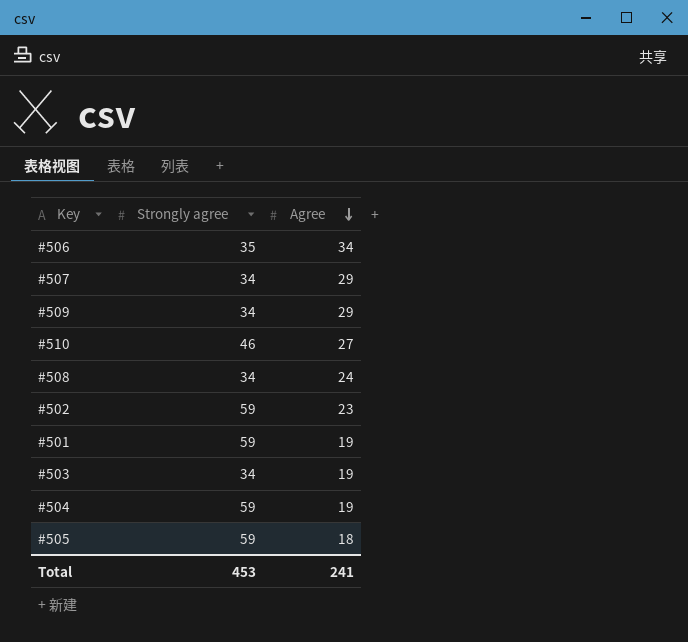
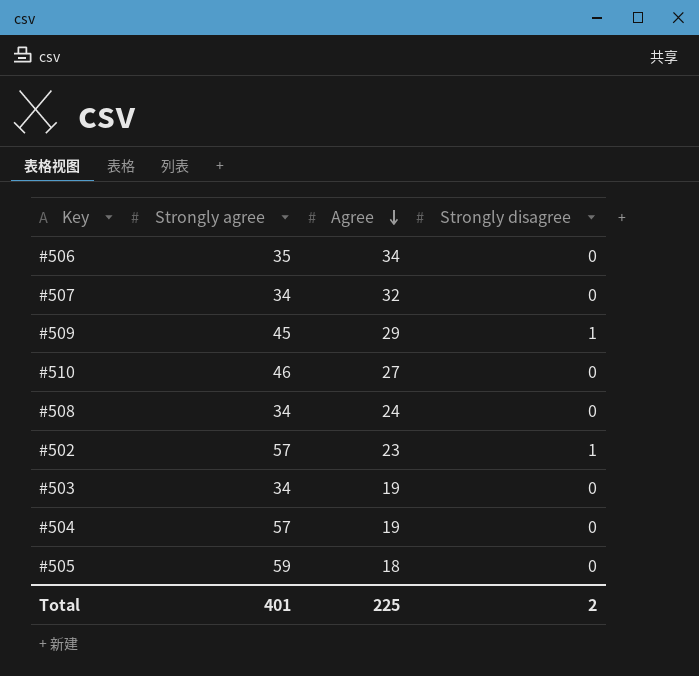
column Strongly disagree | position: none -> 4
row #501: 59 | 19 -> none
#507 | Agree: 29 -> 32
#509 | Strongly agree: 34 -> 45
#502 | Strongly agree: 59 -> 57
#504 | Strongly agree: 59 -> 57
Total | Strongly agree: 453 -> 401
Total | Agree: 241 -> 225

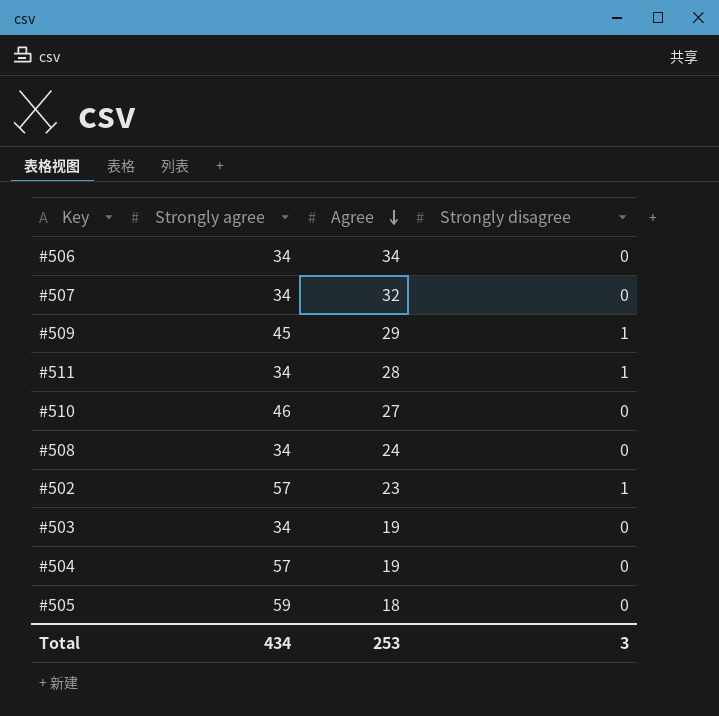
#506 | Strongly agree: 35 -> 34
row #511: none -> 34 | 28 | 1
Total | Strongly agree: 401 -> 434
Total | Agree: 225 -> 253
Total | Strongly disagree: 2 -> 3

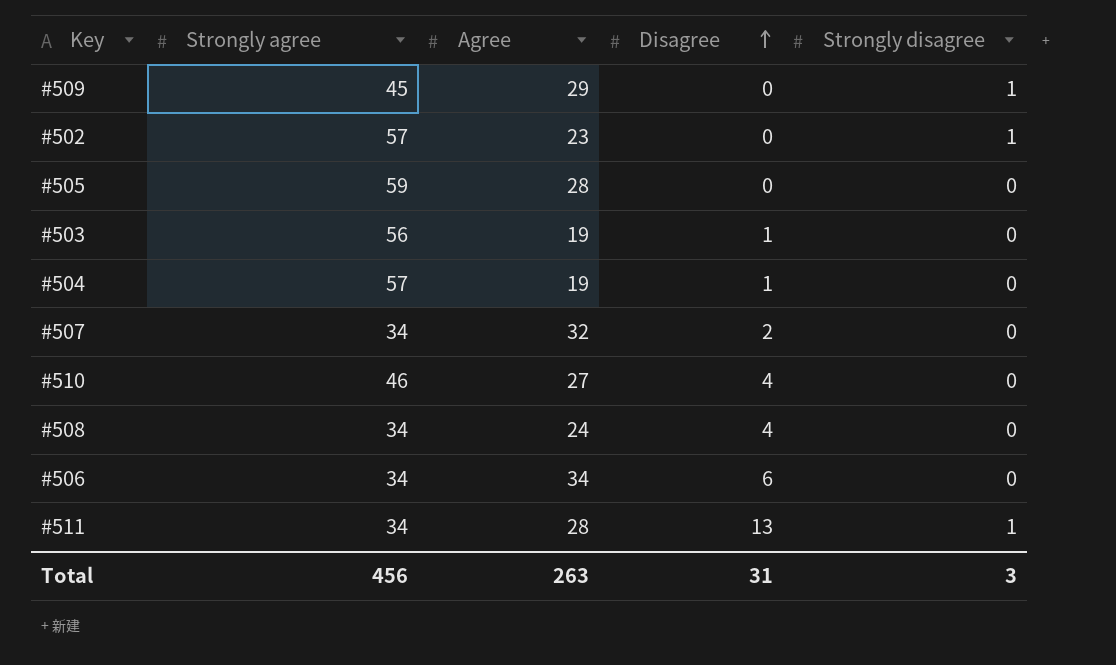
row order: Agree descending -> Disagree ascending
column Disagree | position: none -> 4
#505 | Agree: 18 -> 28
#503 | Strongly agree: 34 -> 56
Total | Strongly agree: 434 -> 456
Total | Agree: 253 -> 263

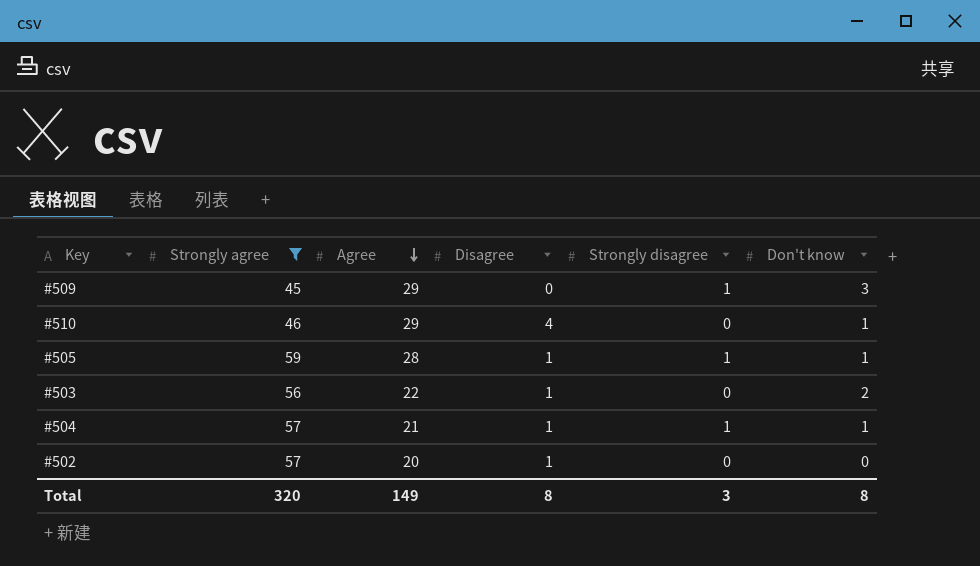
filter: none -> Strongly agree != 34
row order: Disagree ascending -> Agree descending
column Don't know | position: none -> 6
#510 | Agree: 27 -> 29
#505 | Disagree: 0 -> 1
#505 | Strongly disagree: 0 -> 1
#503 | Agree: 19 -> 22
#504 | Agree: 19 -> 21
#504 | Strongly disagree: 0 -> 1
#502 | Agree: 23 -> 20
#502 | Disagree: 0 -> 1
#502 | Strongly disagree: 1 -> 0
Total | Strongly agree: 456 -> 320
Total | Agree: 263 -> 149
Total | Disagree: 31 -> 8

